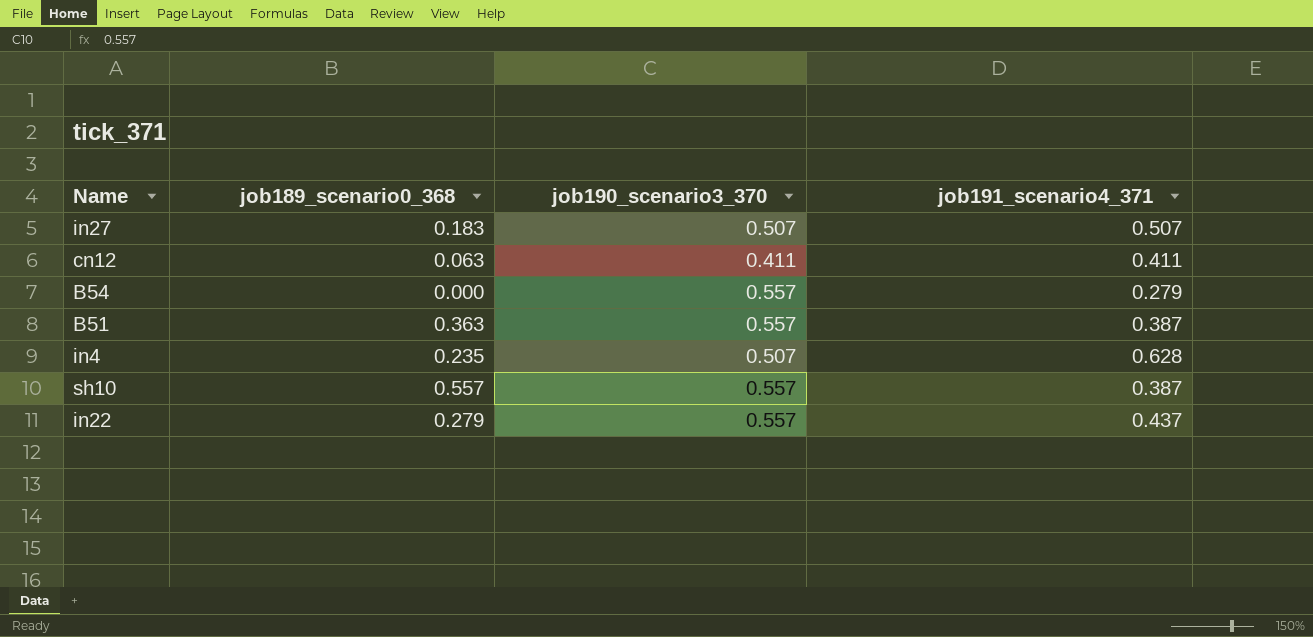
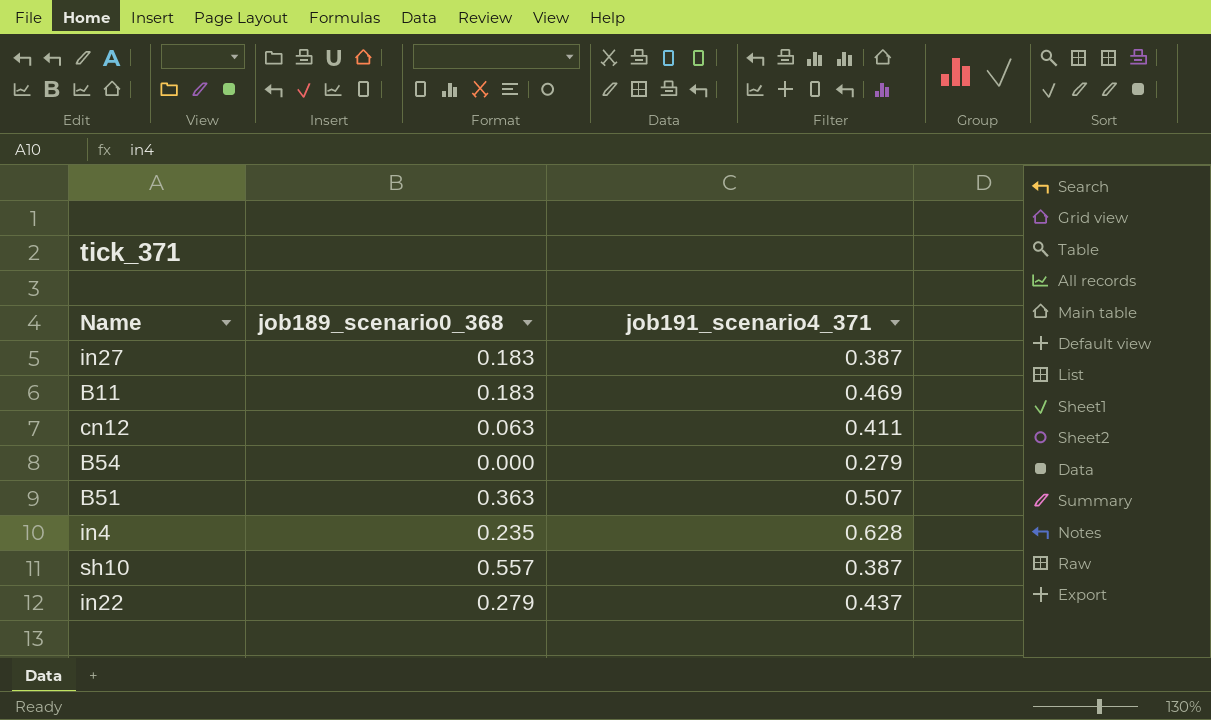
column job190_scenario3_370 | position: 3 -> none
in27 | job191_scenario4_371: 0.507 -> 0.387
row B11: none -> 0.183 | 0.469
B51 | job191_scenario4_371: 0.387 -> 0.507

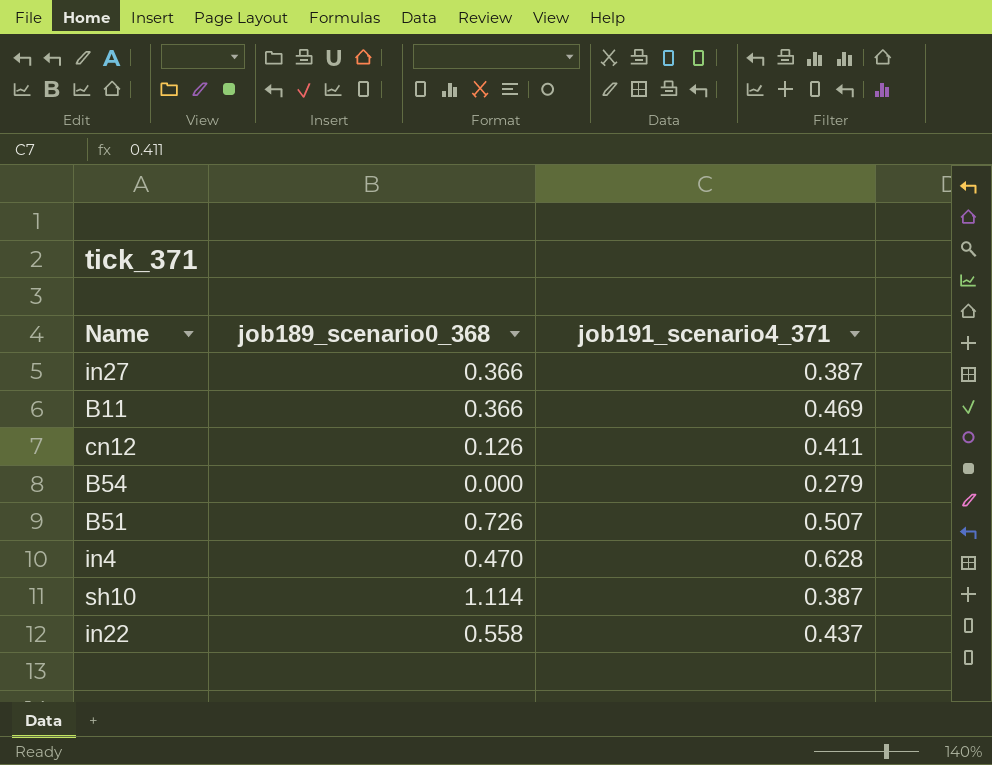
in27 | job189_scenario0_368: 0.183 -> 0.366
B11 | job189_scenario0_368: 0.183 -> 0.366
cn12 | job189_scenario0_368: 0.063 -> 0.126
B51 | job189_scenario0_368: 0.363 -> 0.726
in4 | job189_scenario0_368: 0.235 -> 0.470
sh10 | job189_scenario0_368: 0.557 -> 1.114
in22 | job189_scenario0_368: 0.279 -> 0.558

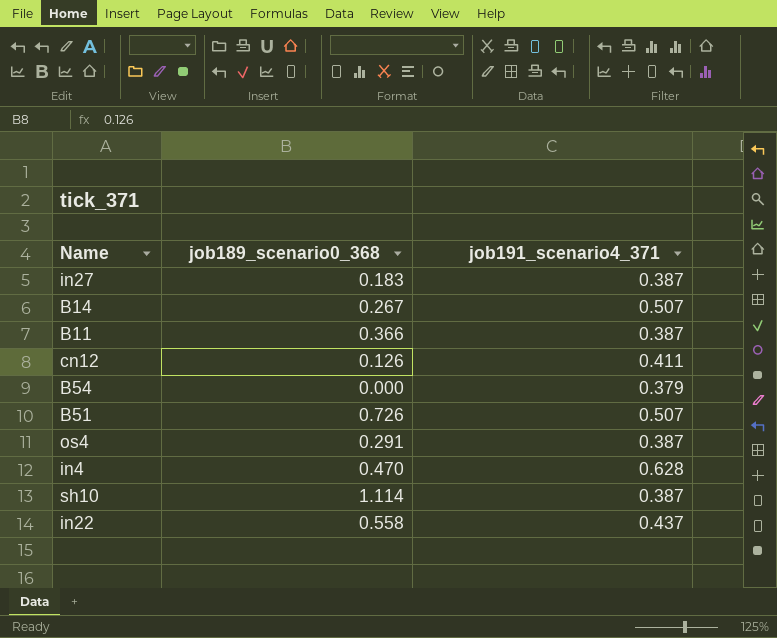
in27 | job189_scenario0_368: 0.366 -> 0.183
row B14: none -> 0.267 | 0.507
B11 | job191_scenario4_371: 0.469 -> 0.387
B54 | job191_scenario4_371: 0.279 -> 0.379
row os4: none -> 0.291 | 0.387

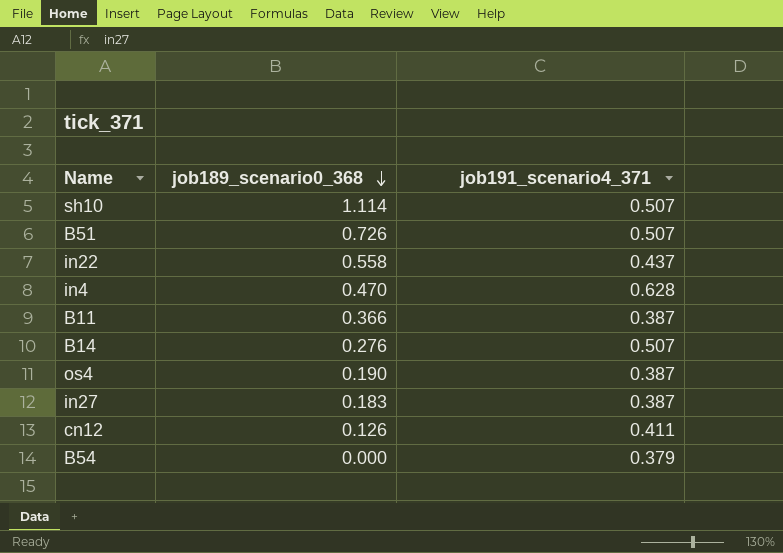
row order: none -> job189_scenario0_368 descending
sh10 | job191_scenario4_371: 0.387 -> 0.507
B14 | job189_scenario0_368: 0.267 -> 0.276
os4 | job189_scenario0_368: 0.291 -> 0.190

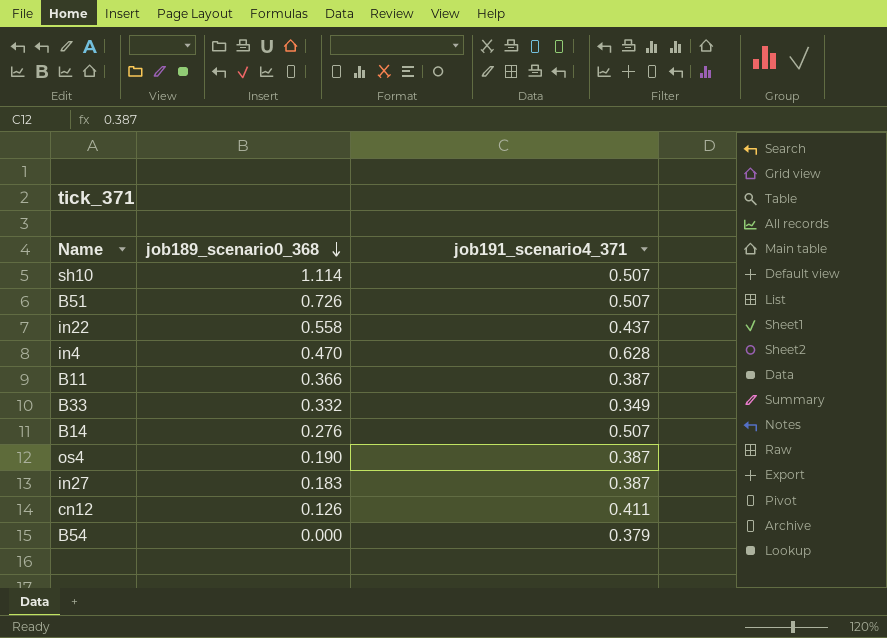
row B33: none -> 0.332 | 0.349

